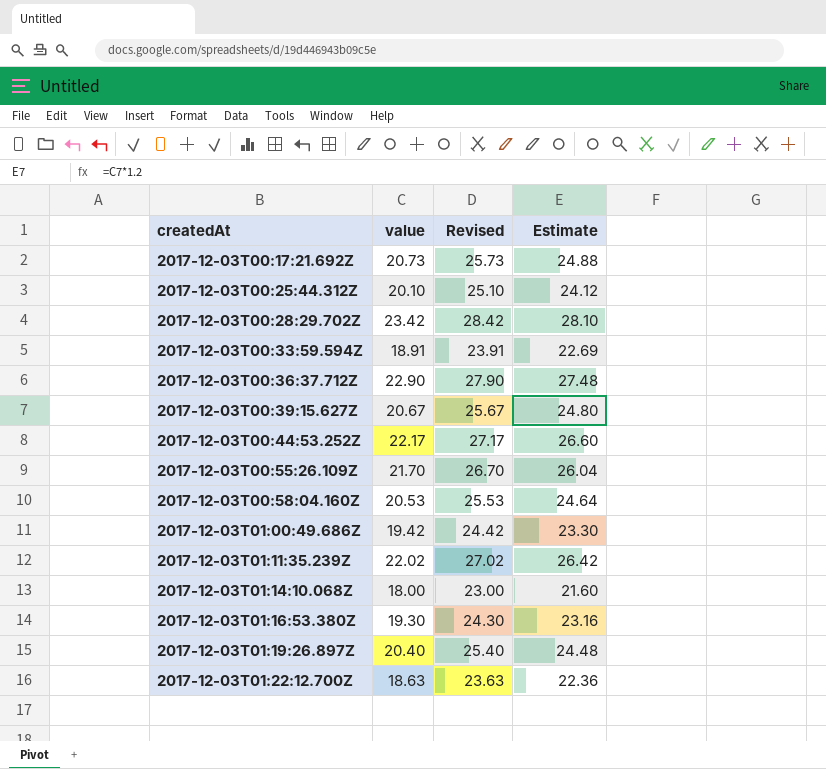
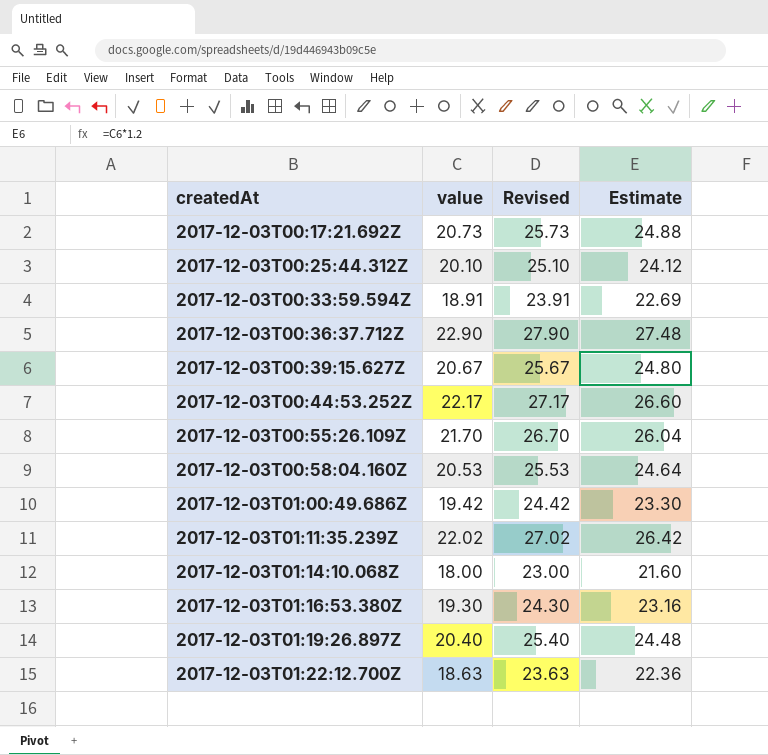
row 2017-12-03T00:28:29.702Z: 23.42 | 28.42 | 28.10 -> none

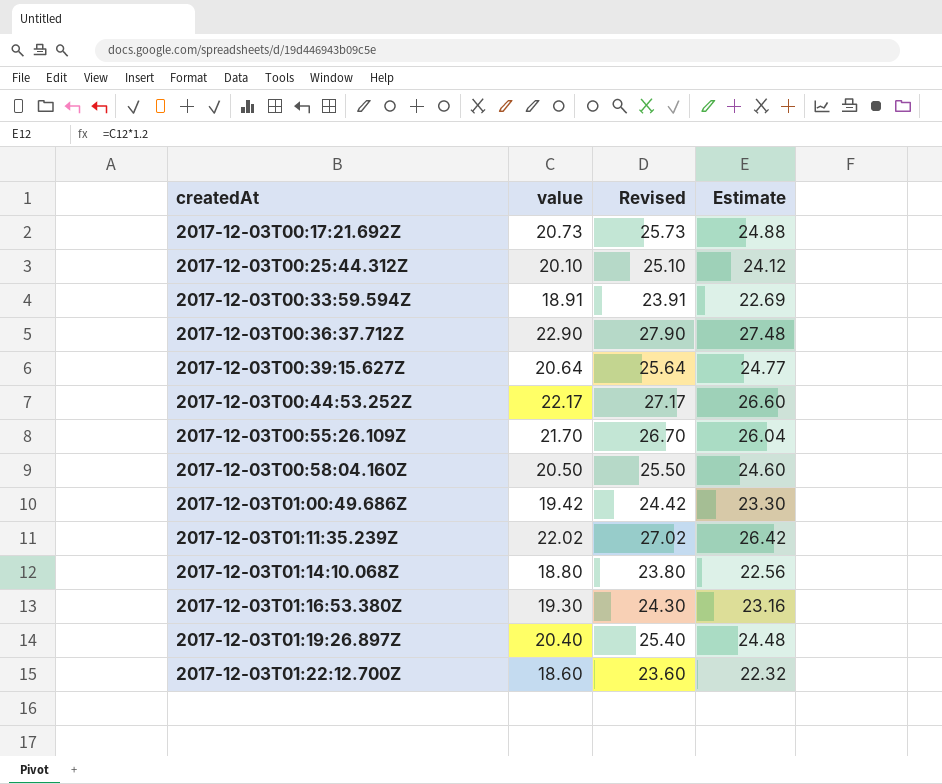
2017-12-03T00:39:15.627Z | value: 20.67 -> 20.64
2017-12-03T00:39:15.627Z | Revised: 25.67 -> 25.64
2017-12-03T00:39:15.627Z | Estimate: 24.80 -> 24.77
2017-12-03T00:58:04.160Z | value: 20.53 -> 20.50
2017-12-03T00:58:04.160Z | Revised: 25.53 -> 25.50
2017-12-03T00:58:04.160Z | Estimate: 24.64 -> 24.60
2017-12-03T01:14:10.068Z | value: 18.00 -> 18.80
2017-12-03T01:14:10.068Z | Revised: 23.00 -> 23.80
2017-12-03T01:14:10.068Z | Estimate: 21.60 -> 22.56
2017-12-03T01:22:12.700Z | value: 18.63 -> 18.60
2017-12-03T01:22:12.700Z | Revised: 23.63 -> 23.60
2017-12-03T01:22:12.700Z | Estimate: 22.36 -> 22.32

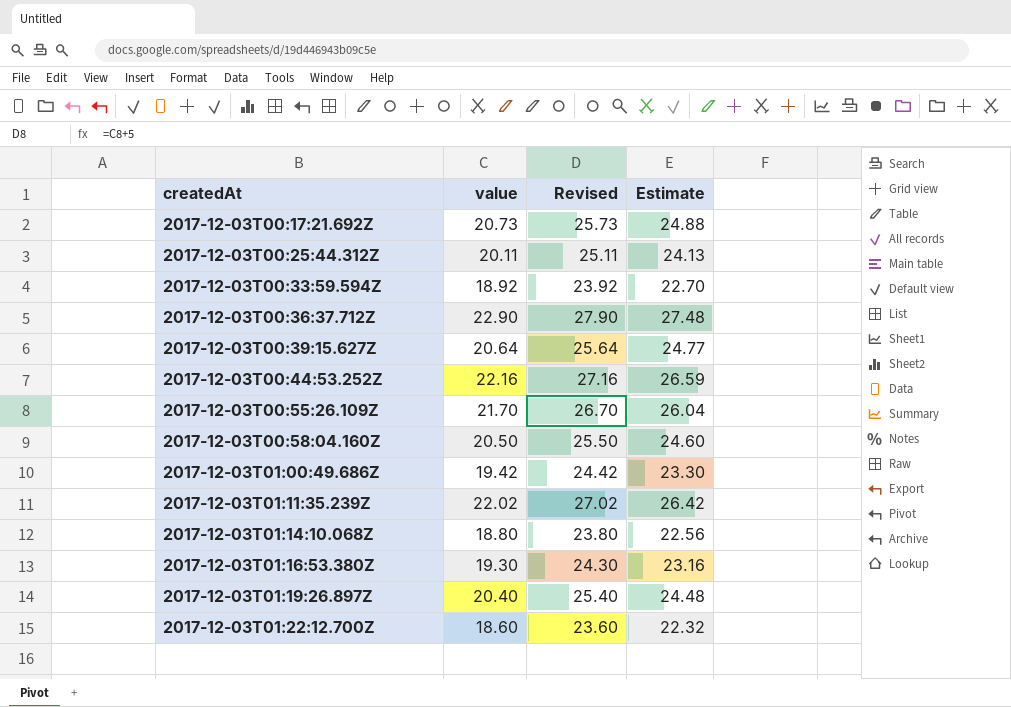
2017-12-03T00:25:44.312Z | value: 20.10 -> 20.11
2017-12-03T00:25:44.312Z | Revised: 25.10 -> 25.11
2017-12-03T00:25:44.312Z | Estimate: 24.12 -> 24.13
2017-12-03T00:33:59.594Z | value: 18.91 -> 18.92
2017-12-03T00:33:59.594Z | Revised: 23.91 -> 23.92
2017-12-03T00:33:59.594Z | Estimate: 22.69 -> 22.70
2017-12-03T00:44:53.252Z | value: 22.17 -> 22.16
2017-12-03T00:44:53.252Z | Revised: 27.17 -> 27.16
2017-12-03T00:44:53.252Z | Estimate: 26.60 -> 26.59

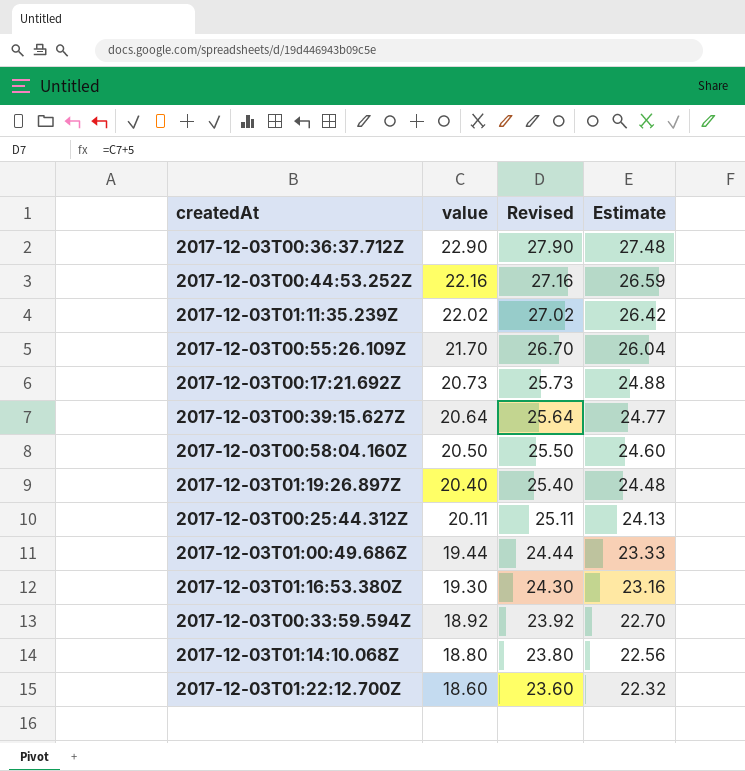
row order: createdAt ascending -> value descending
2017-12-03T01:00:49.686Z | value: 19.42 -> 19.44
2017-12-03T01:00:49.686Z | Revised: 24.42 -> 24.44
2017-12-03T01:00:49.686Z | Estimate: 23.30 -> 23.33

